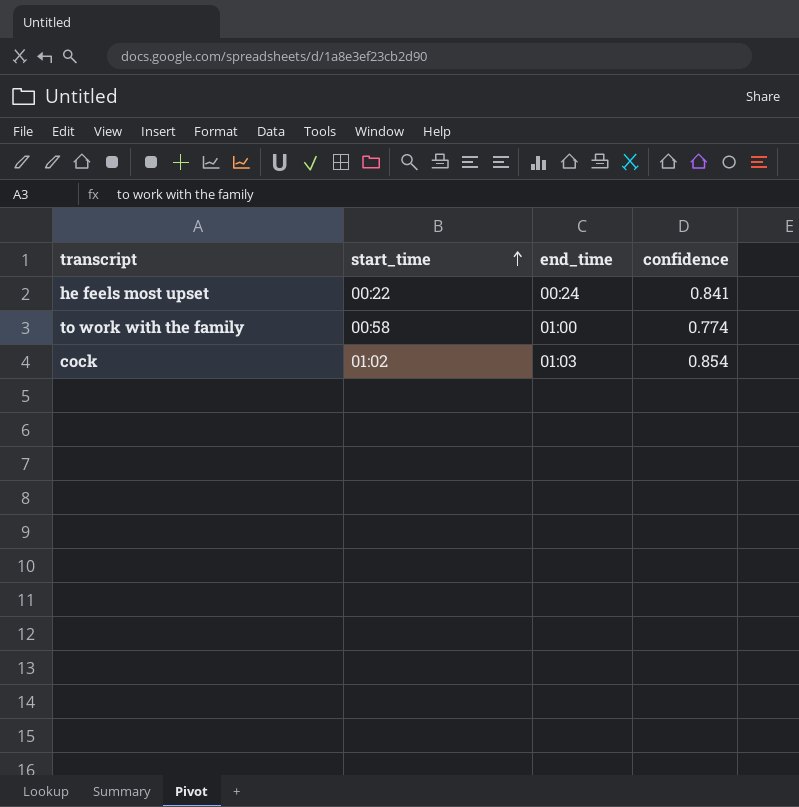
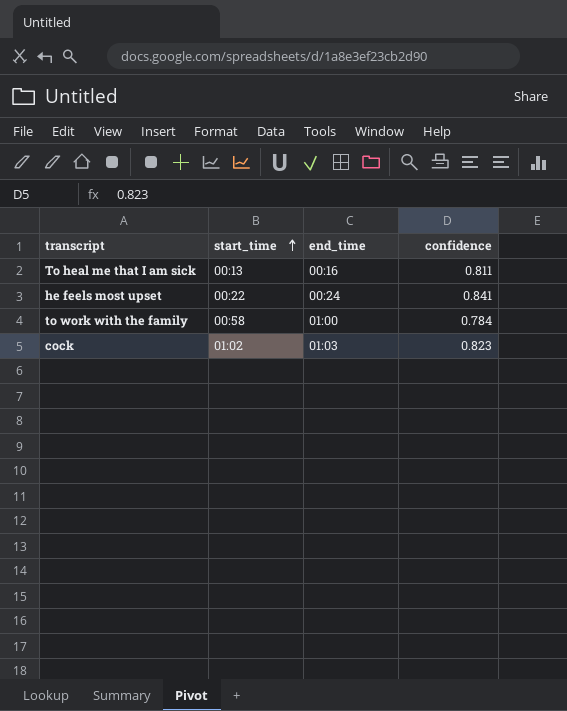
row To heal me that I am sick: none -> 00:13 | 00:16 | 0.811
to work with the family | confidence: 0.774 -> 0.784
cock | confidence: 0.854 -> 0.823

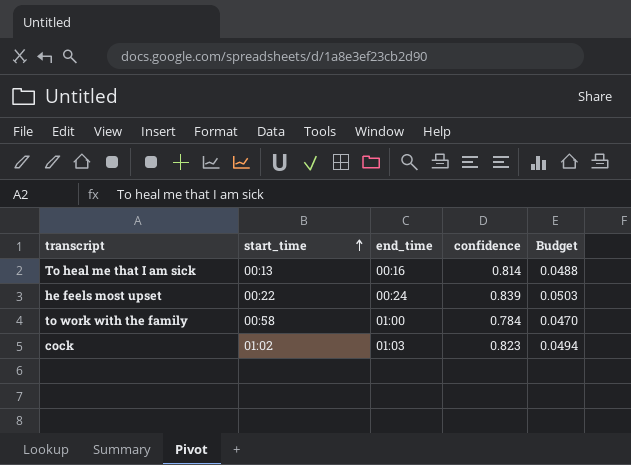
column Budget | formula: none -> [confidence] * 0.06
To heal me that I am sick | confidence: 0.811 -> 0.814
he feels most upset | confidence: 0.841 -> 0.839

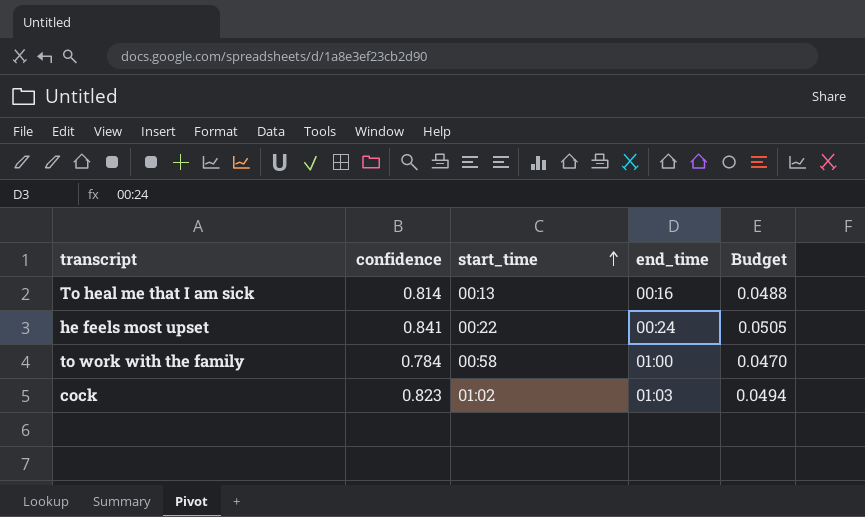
column confidence | position: 4 -> 2
he feels most upset | confidence: 0.839 -> 0.841
he feels most upset | Budget: 0.0503 -> 0.0505

